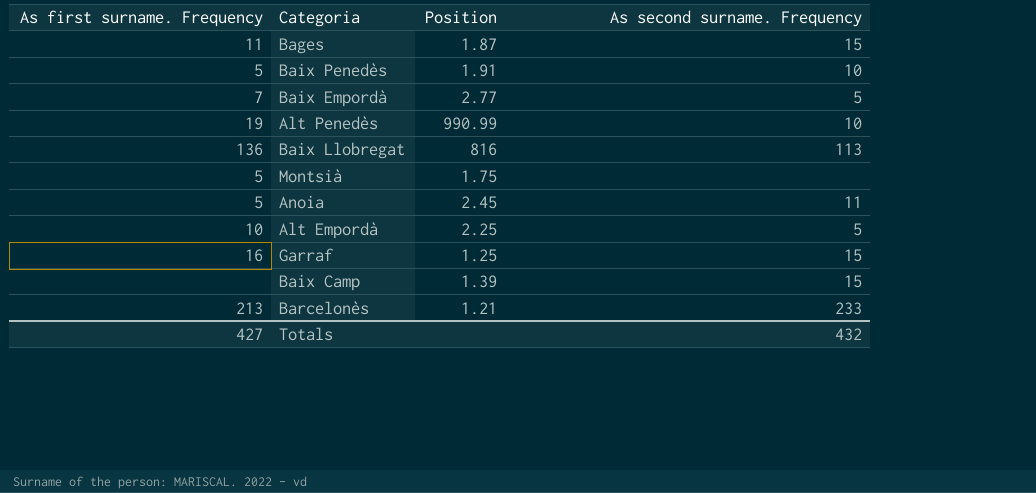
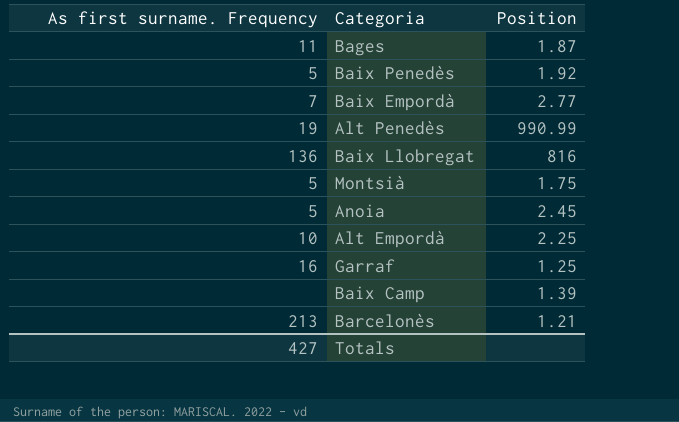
column As second surname. Frequency | position: 4 -> none
Baix Penedès | Position: 1.91 -> 1.92

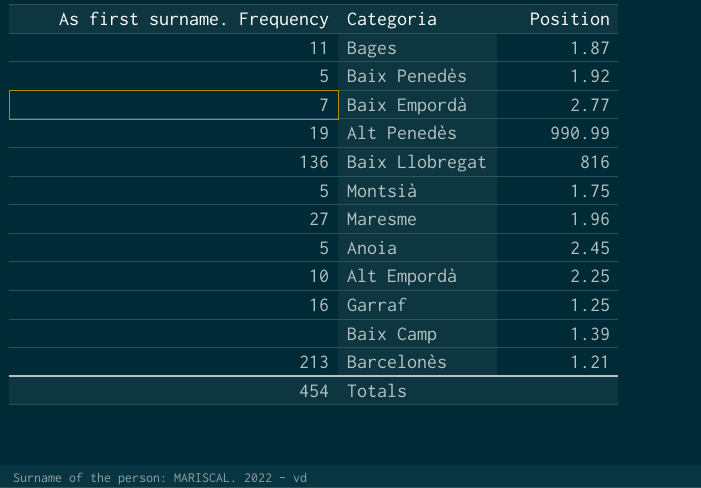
row Maresme: none -> 27 | 1.96
Totals | As first surname. Frequency: 427 -> 454

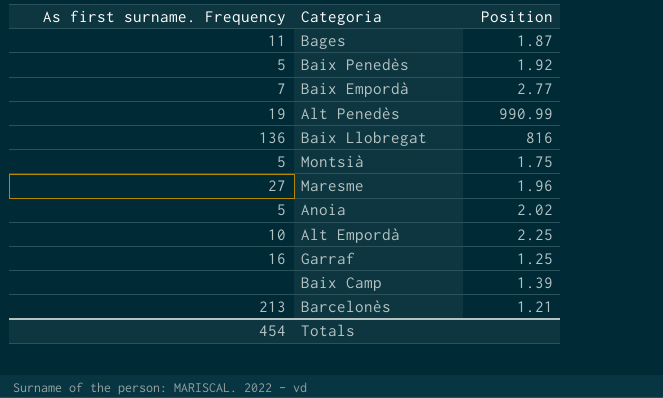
Anoia | Position: 2.45 -> 2.02

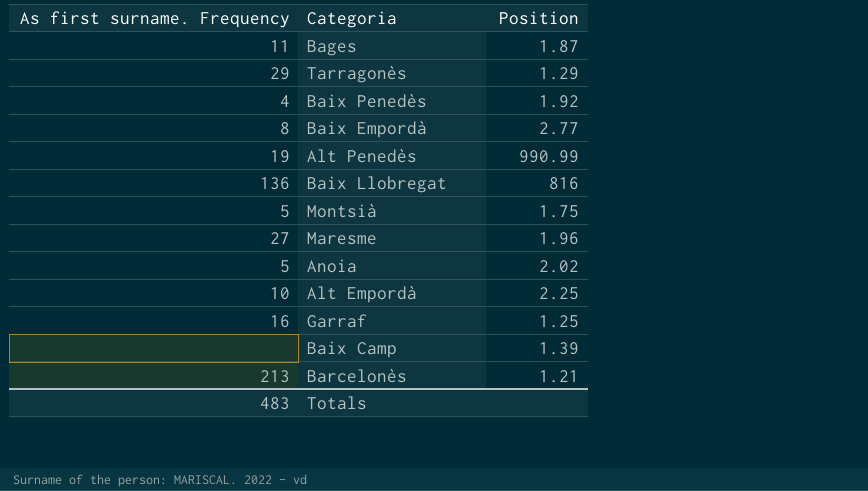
row Tarragonès: none -> 29 | 1.29
Baix Penedès | As first surname. Frequency: 5 -> 4
Baix Empordà | As first surname. Frequency: 7 -> 8
Totals | As first surname. Frequency: 454 -> 483

